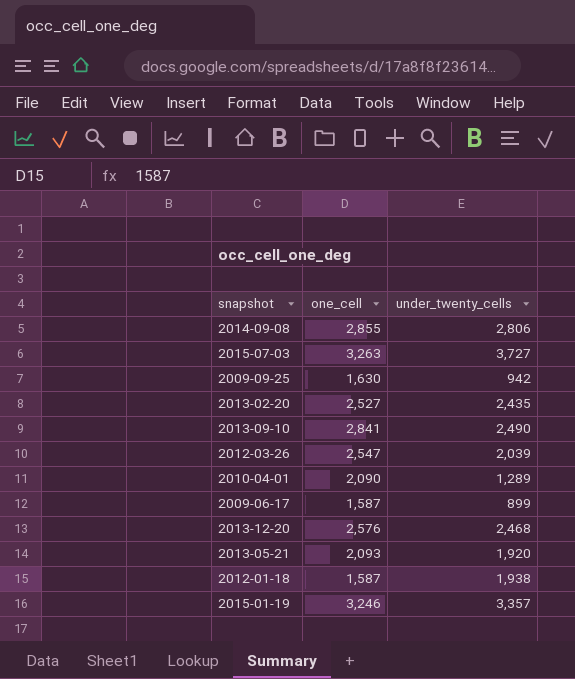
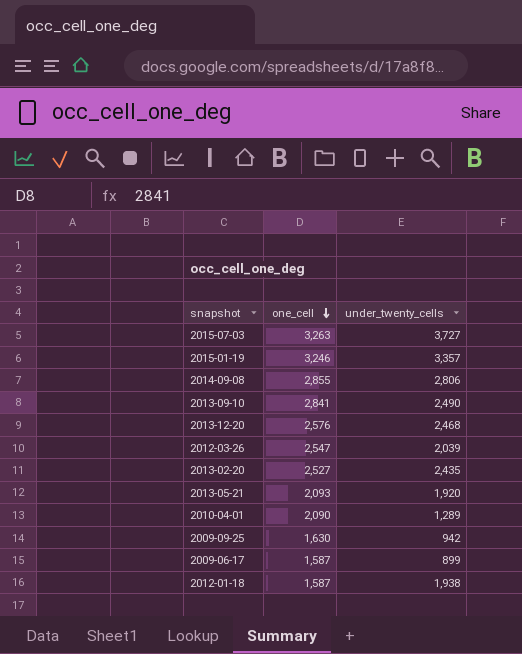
row order: none -> one_cell descending

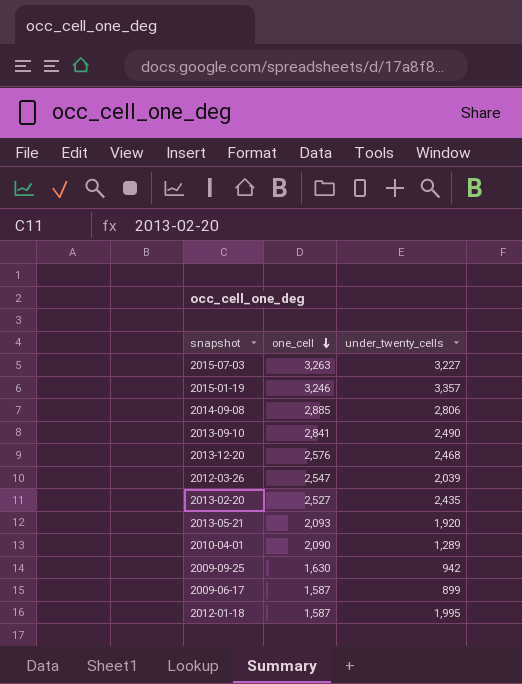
2015-07-03 | under_twenty_cells: 3,727 -> 3,227
2014-09-08 | one_cell: 2,855 -> 2,885
2012-01-18 | under_twenty_cells: 1,938 -> 1,995

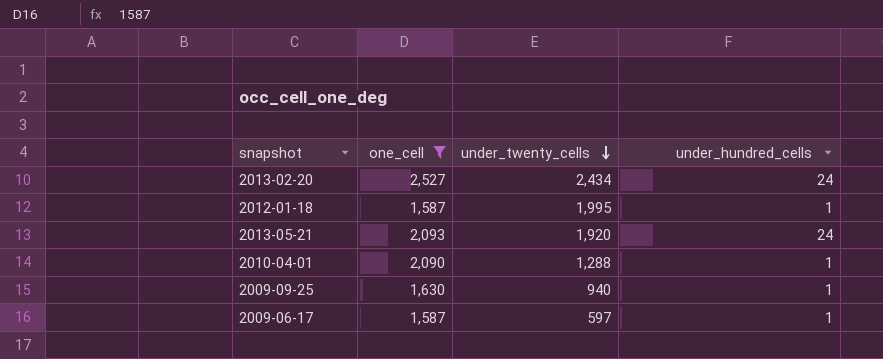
filter: none -> one_cell <= 2,527
row order: one_cell descending -> under_twenty_cells descending
column under_hundred_cells | position: none -> 4
2013-02-20 | under_twenty_cells: 2,435 -> 2,434
2010-04-01 | under_twenty_cells: 1,289 -> 1,288
2009-09-25 | under_twenty_cells: 942 -> 940
2009-06-17 | under_twenty_cells: 899 -> 597

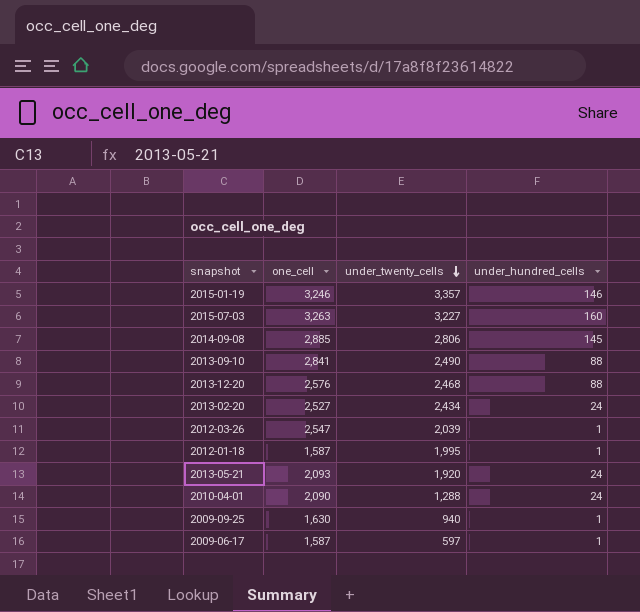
filter: one_cell <= 2,527 -> none
2010-04-01 | under_hundred_cells: 1 -> 24

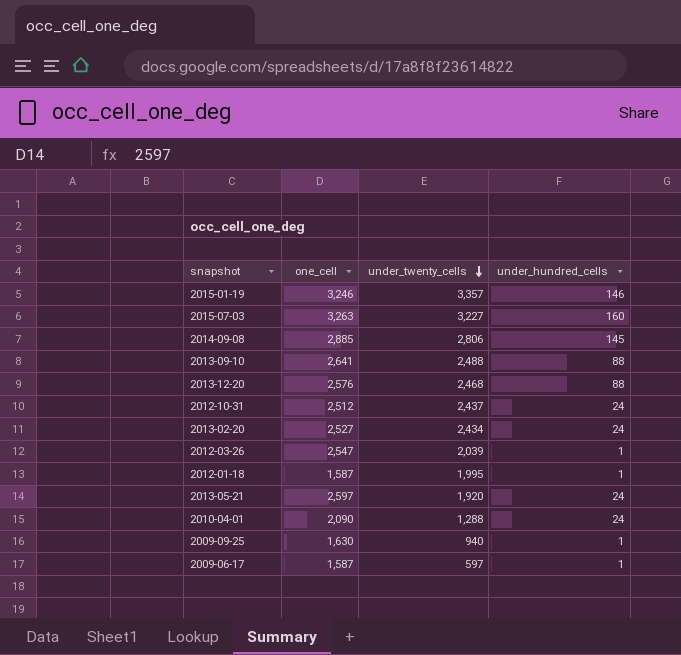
2013-09-10 | one_cell: 2,841 -> 2,641
2013-09-10 | under_twenty_cells: 2,490 -> 2,488
row 2012-10-31: none -> 2,512 | 2,437 | 24
2013-05-21 | one_cell: 2,093 -> 2,597

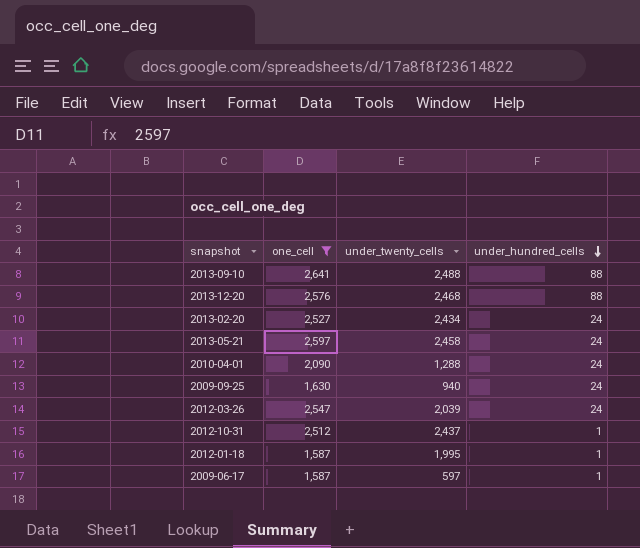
filter: none -> one_cell <= 2,641
row order: under_twenty_cells descending -> under_hundred_cells descending
2013-05-21 | under_twenty_cells: 1,920 -> 2,458
2009-09-25 | under_hundred_cells: 1 -> 24
2012-03-26 | under_hundred_cells: 1 -> 24
2012-10-31 | under_hundred_cells: 24 -> 1

